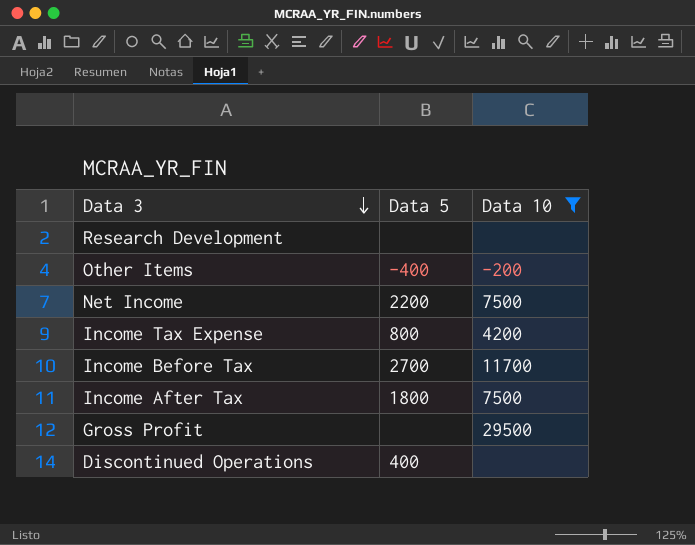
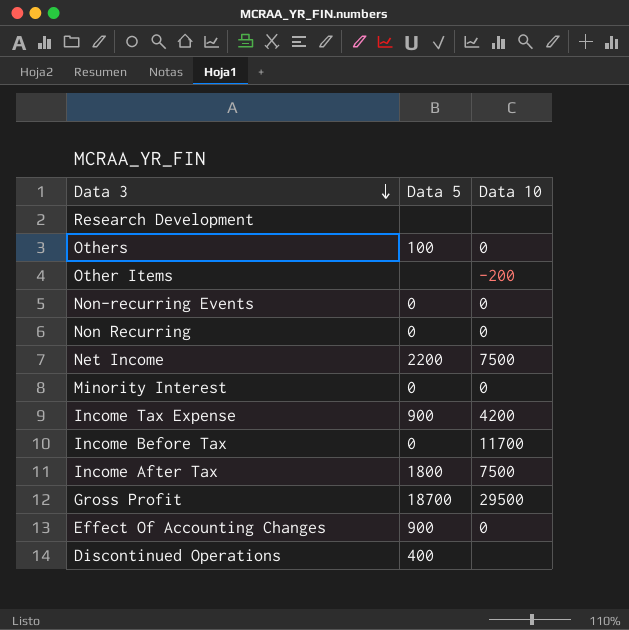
filter: Data 10 != 0 -> none
Other Items | Data 5: -400 -> none
Income Tax Expense | Data 5: 800 -> 900
Income Before Tax | Data 5: 2700 -> 0
Gross Profit | Data 5: none -> 18700

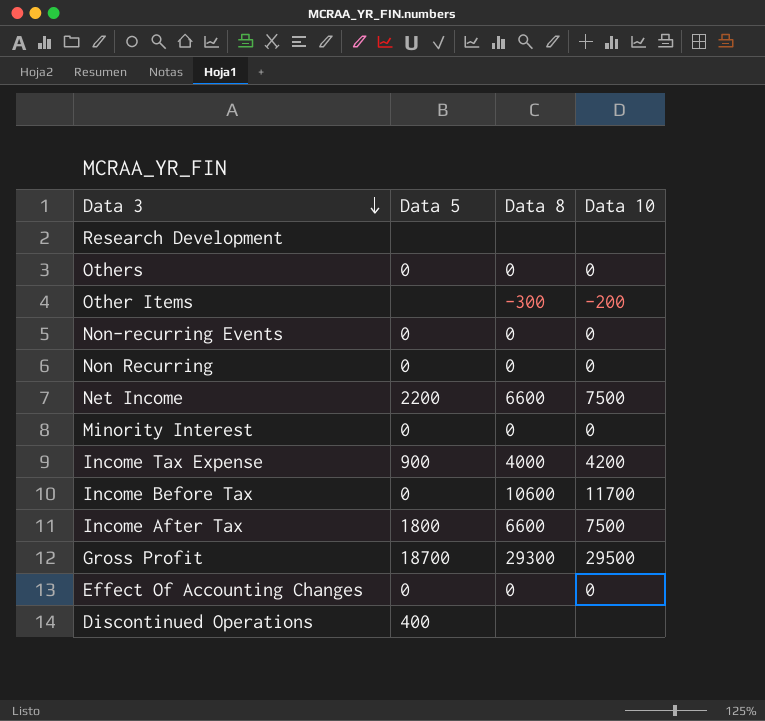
column Data 8 | position: none -> 3
Others | Data 5: 100 -> 0
Effect Of Accounting Changes | Data 5: 900 -> 0

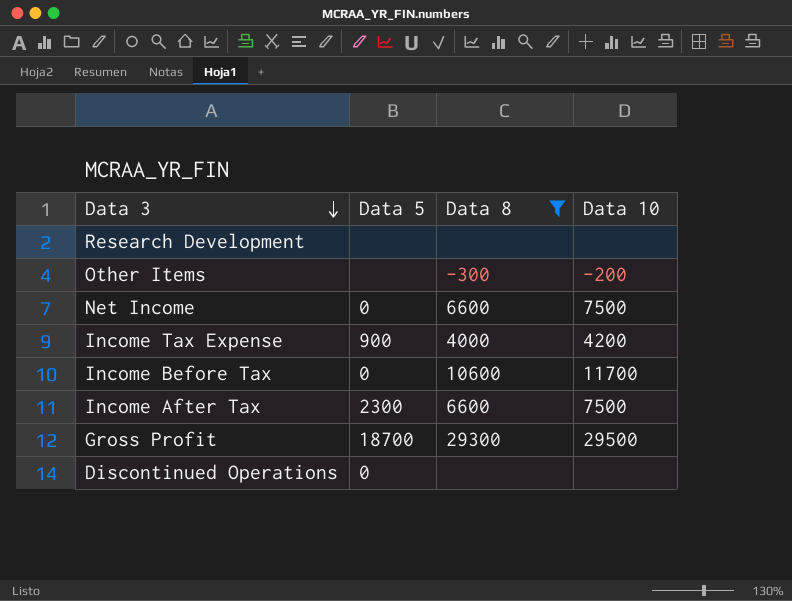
filter: none -> Data 8 != 0
Net Income | Data 5: 2200 -> 0
Income After Tax | Data 5: 1800 -> 2300
Discontinued Operations | Data 5: 400 -> 0

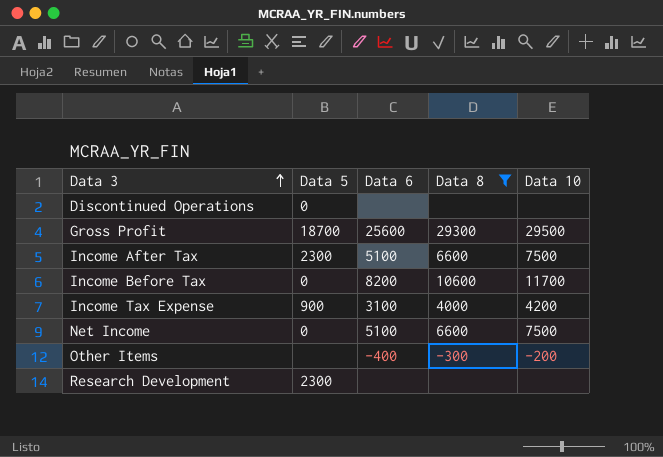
row order: Data 3 descending -> Data 3 ascending
column Data 6 | position: none -> 3
Research Development | Data 5: none -> 2300

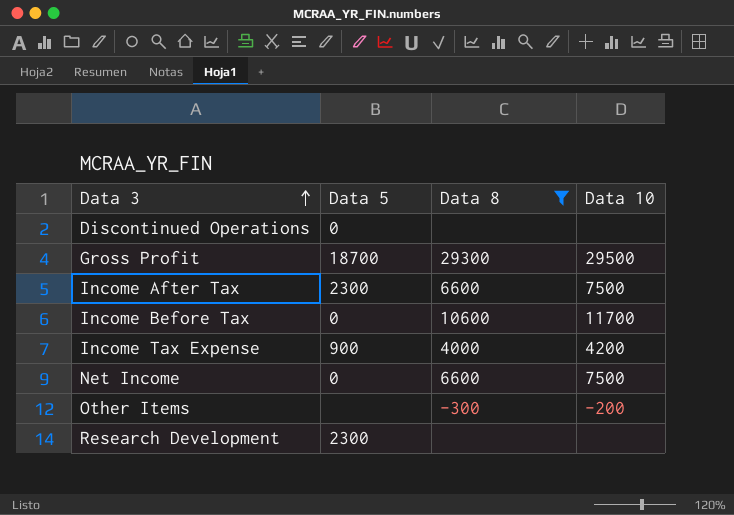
column Data 6 | position: 3 -> none

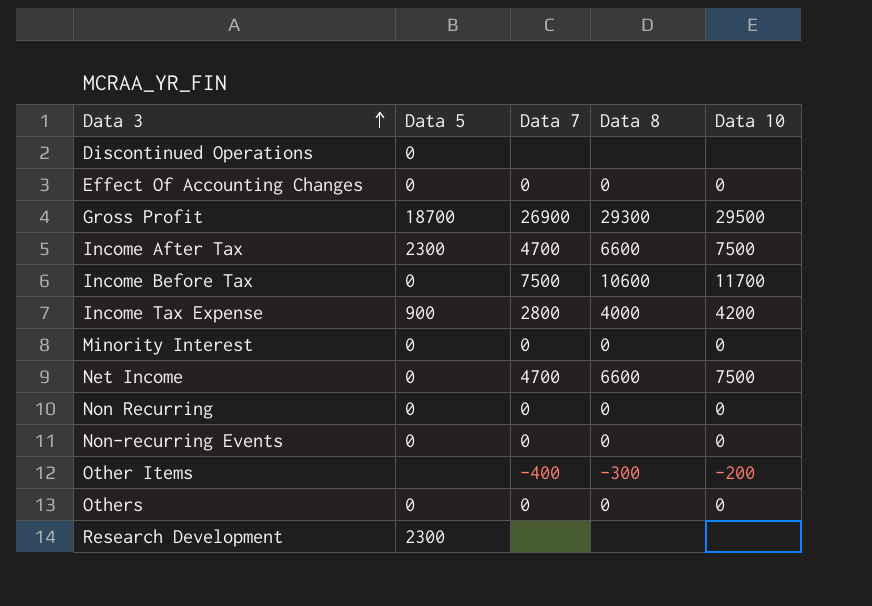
filter: Data 8 != 0 -> none
column Data 7 | position: none -> 3

